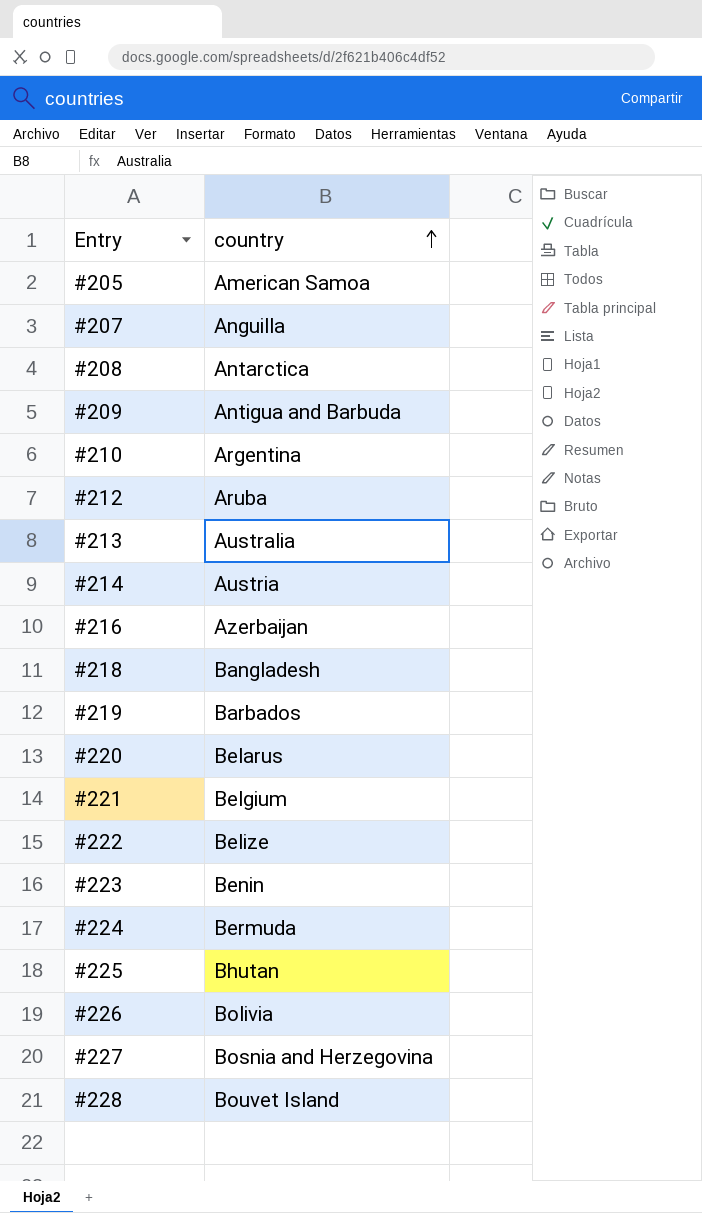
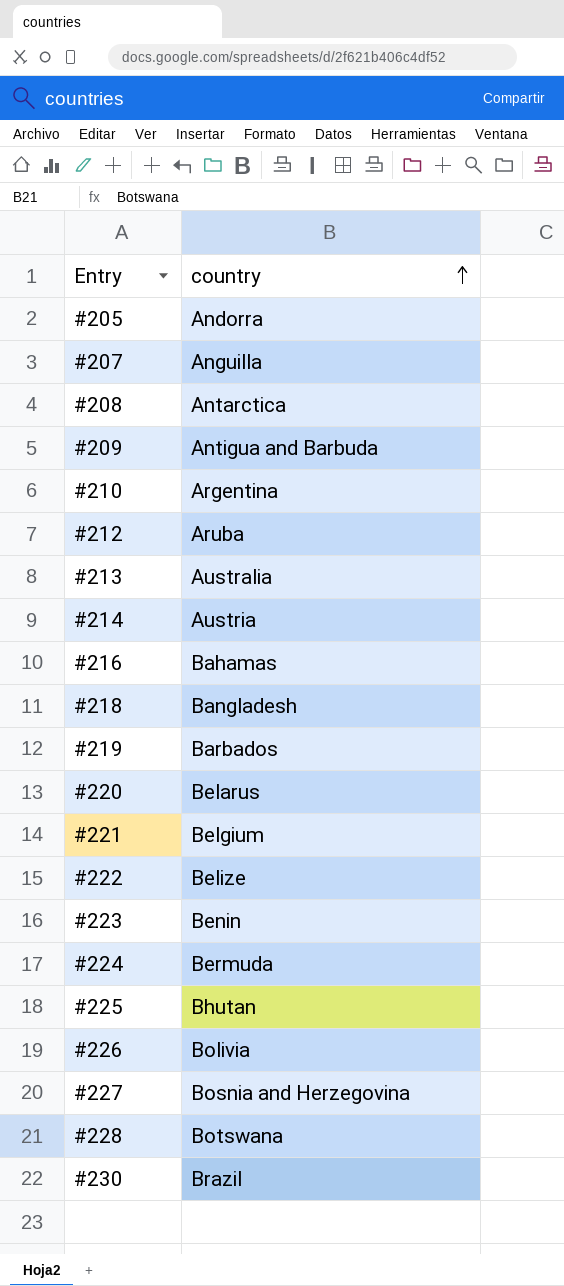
#205 | country: American Samoa -> Andorra
#216 | country: Azerbaijan -> Bahamas
#228 | country: Bouvet Island -> Botswana
row #230: none -> Brazil

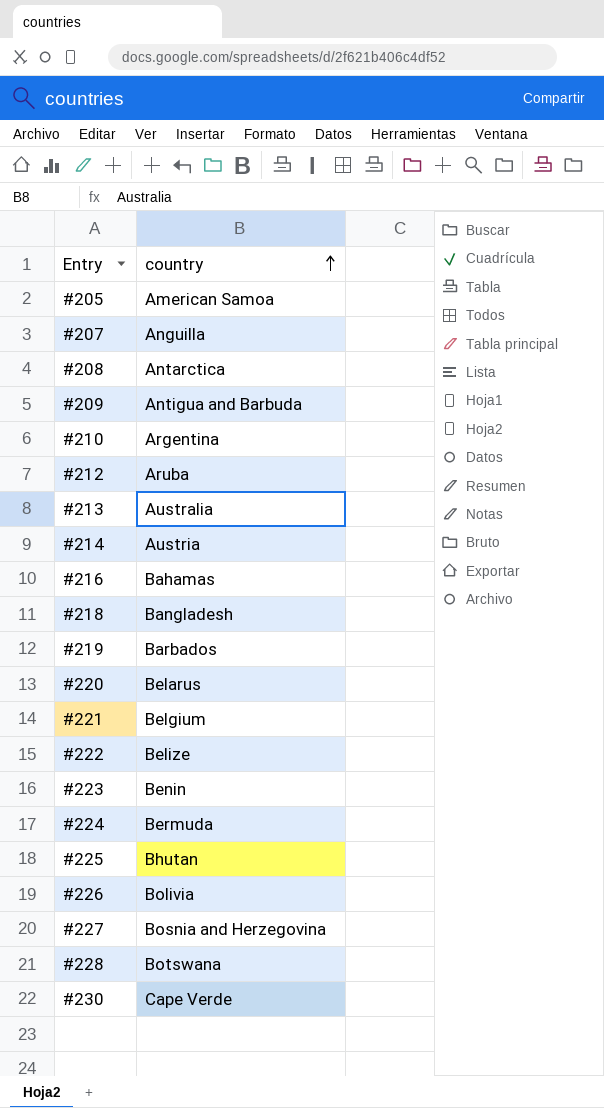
#205 | country: Andorra -> American Samoa
#230 | country: Brazil -> Cape Verde

